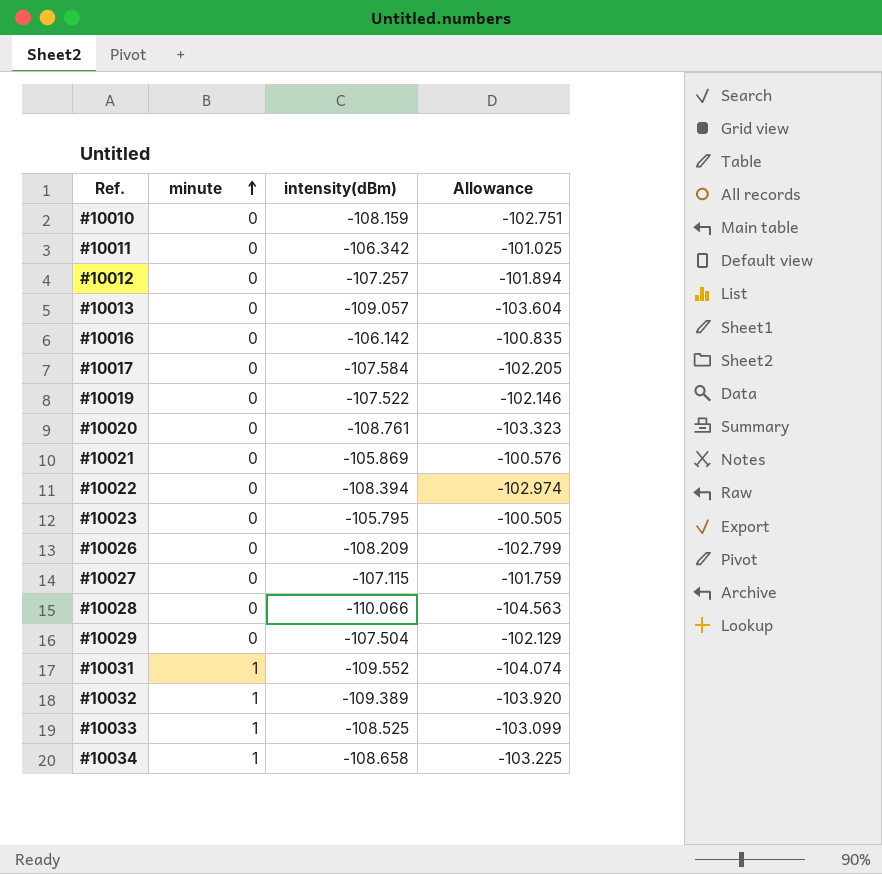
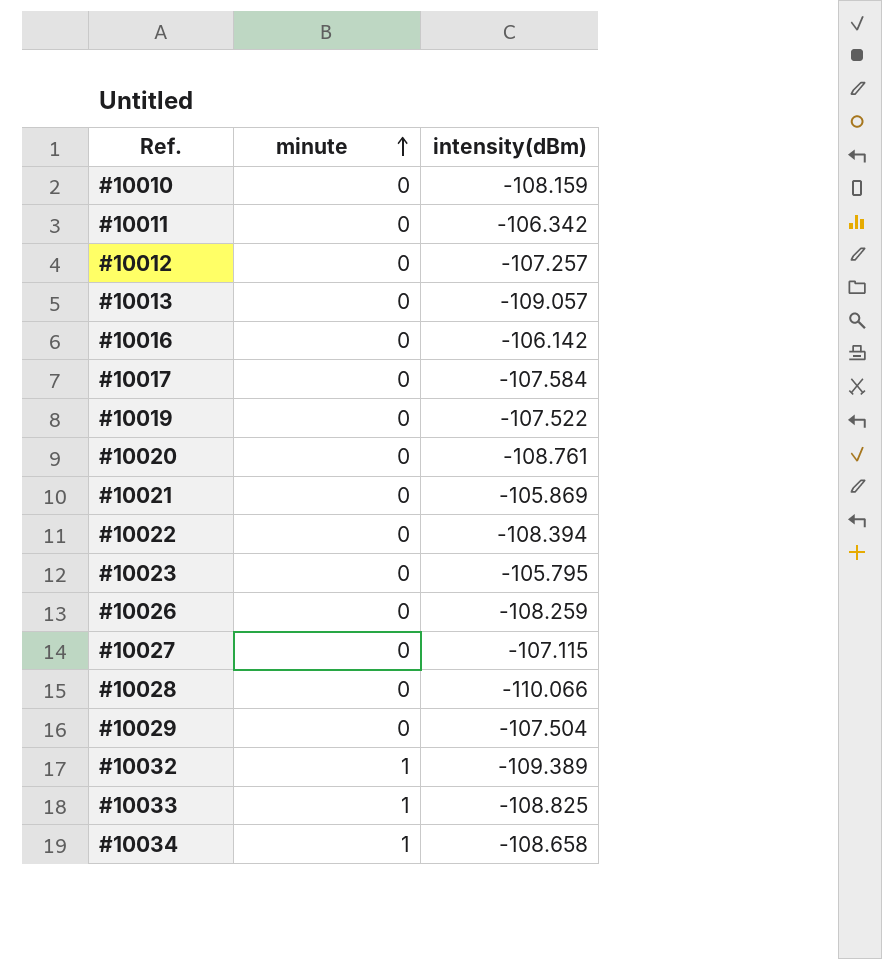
column Allowance | formula: [intensity(dBm)] * 0.95 -> none
row #10031: 1 | -109.552 | -104.074 -> none
#10026 | intensity(dBm): -108.209 -> -108.259
#10033 | intensity(dBm): -108.525 -> -108.825

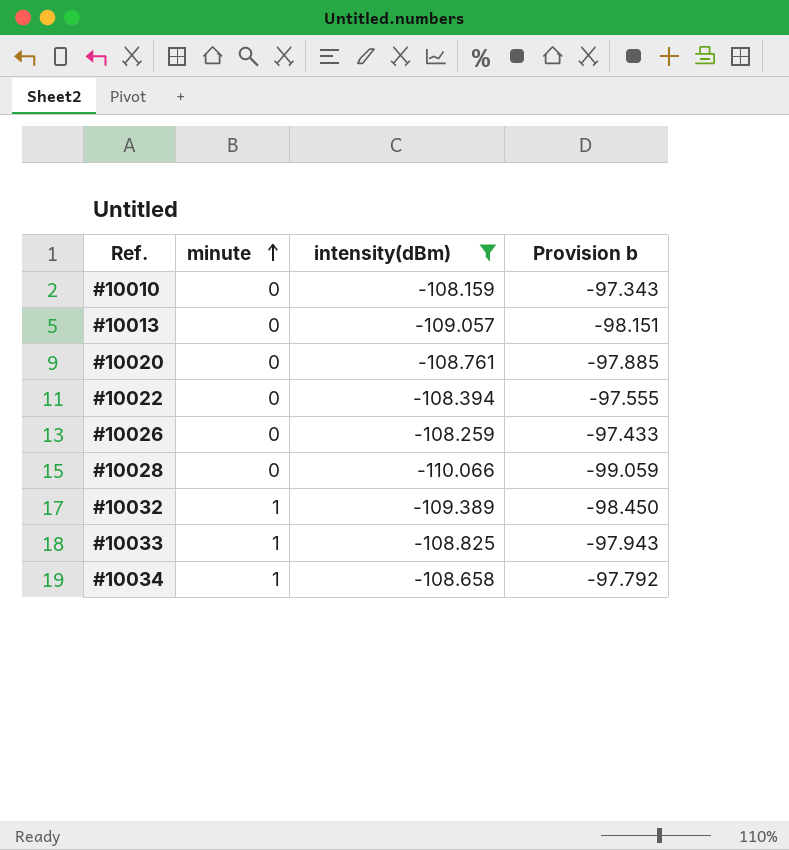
filter: none -> intensity(dBm) <= -108.159
column Provision b | formula: none -> [intensity(dBm)] * 0.9

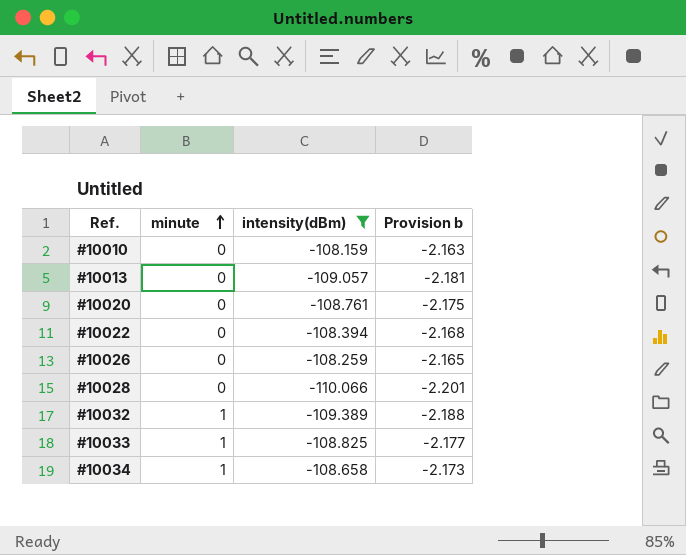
column Provision b | formula: [intensity(dBm)] * 0.9 -> [intensity(dBm)] * 0.02

